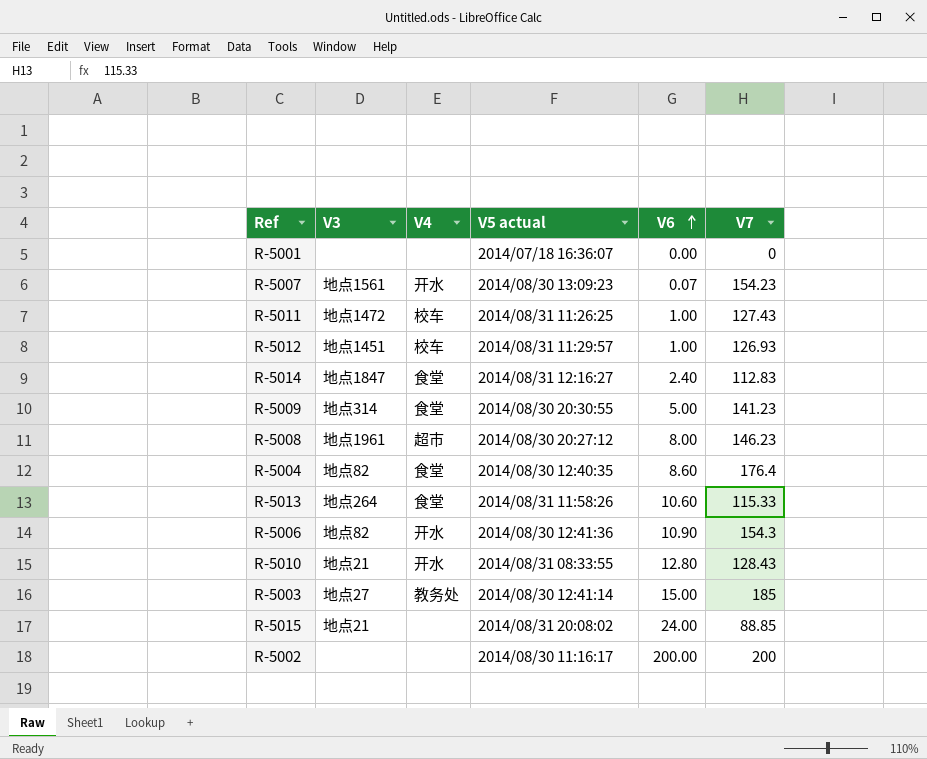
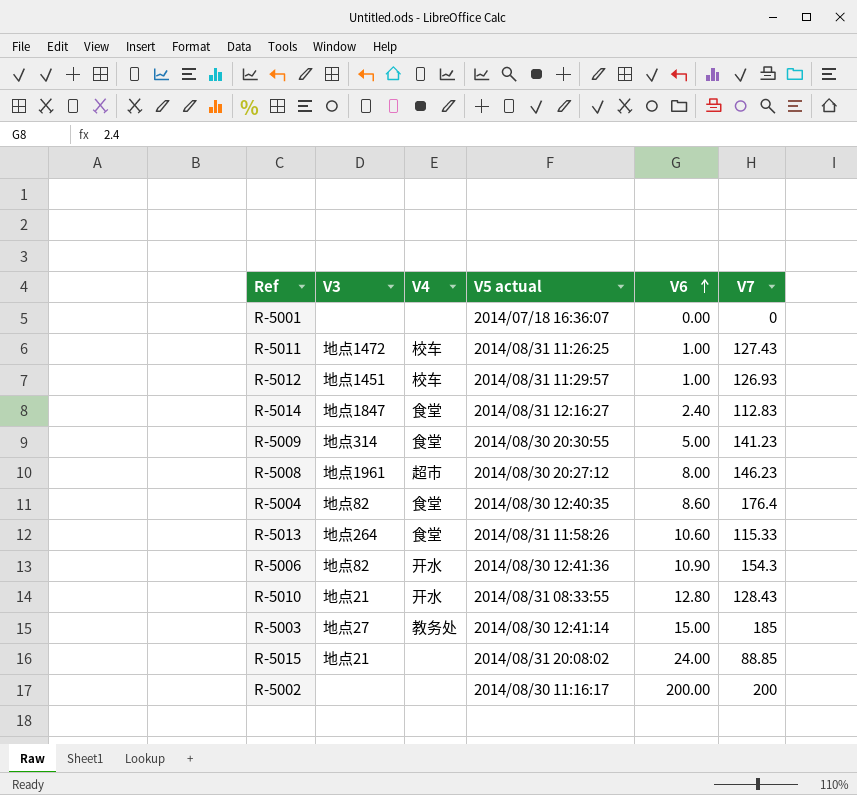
row R-5007: 地点1561 | 开水 | 2014/08/30 13:09:23 | 0.07 | 154.23 -> none

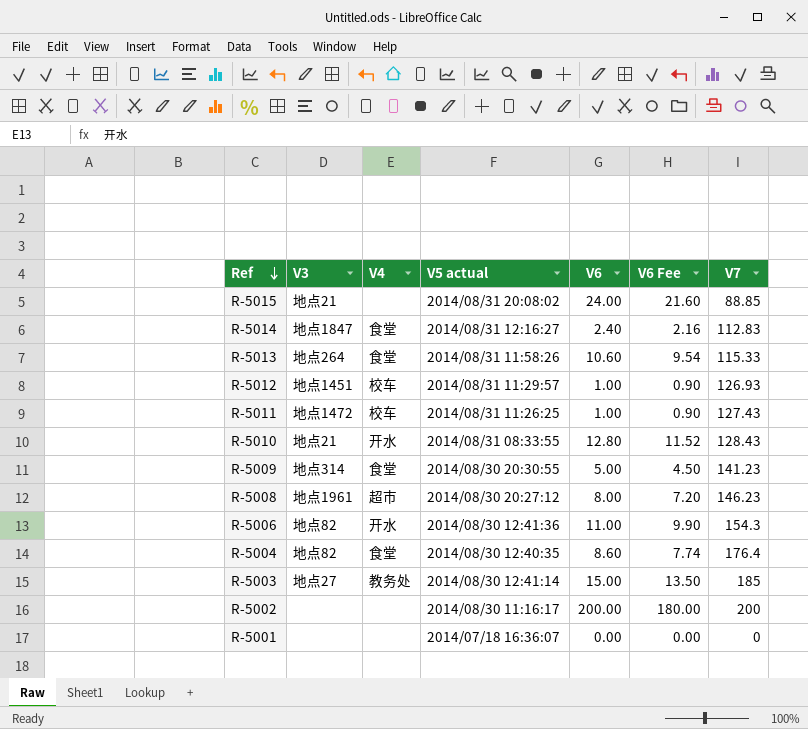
row order: V6 ascending -> Ref descending
column V6 Fee | formula: none -> [V6] * 0.9
R-5006 | V6: 10.90 -> 11.00

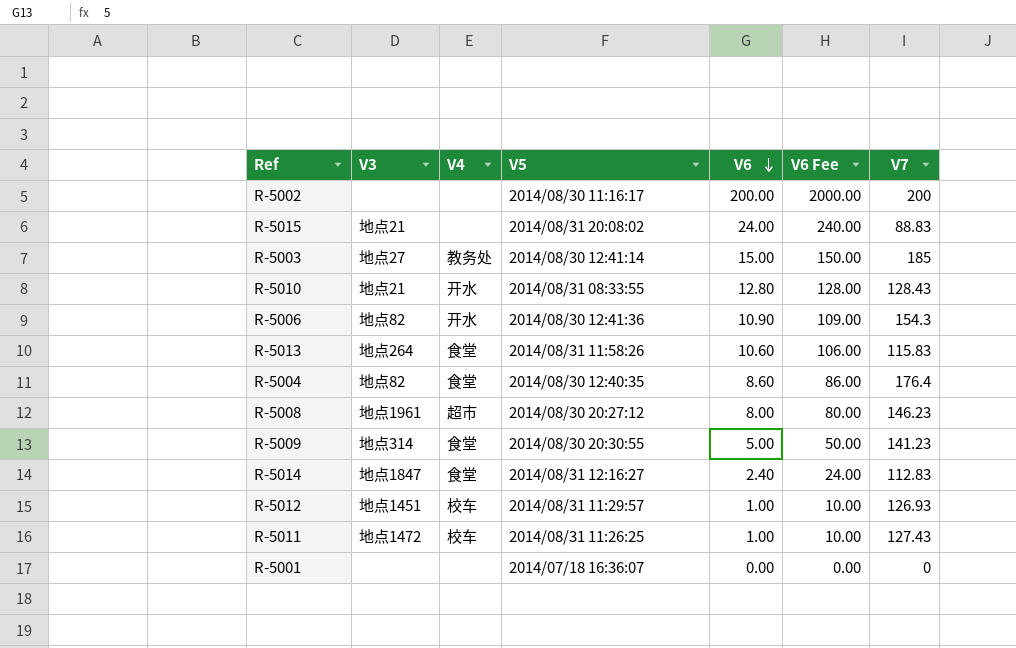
row order: Ref descending -> V6 descending
column name: V5 actual -> V5
column V6 Fee | formula: [V6] * 0.9 -> [V6] * 10
R-5015 | V7: 88.85 -> 88.83
R-5006 | V6: 11.00 -> 10.90
R-5013 | V7: 115.33 -> 115.83

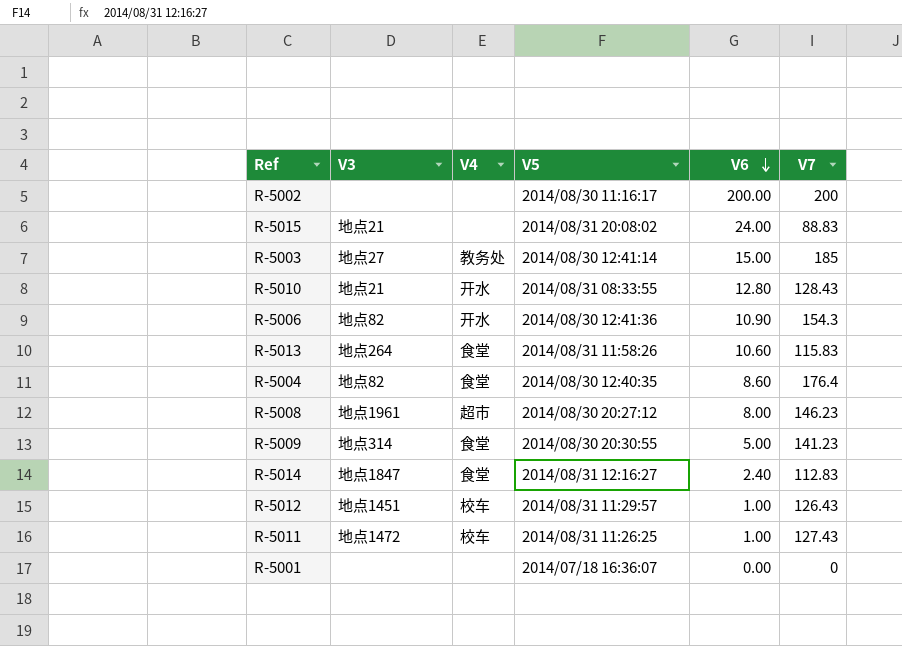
column V6 Fee | formula: [V6] * 10 -> none
R-5012 | V7: 126.93 -> 126.43

